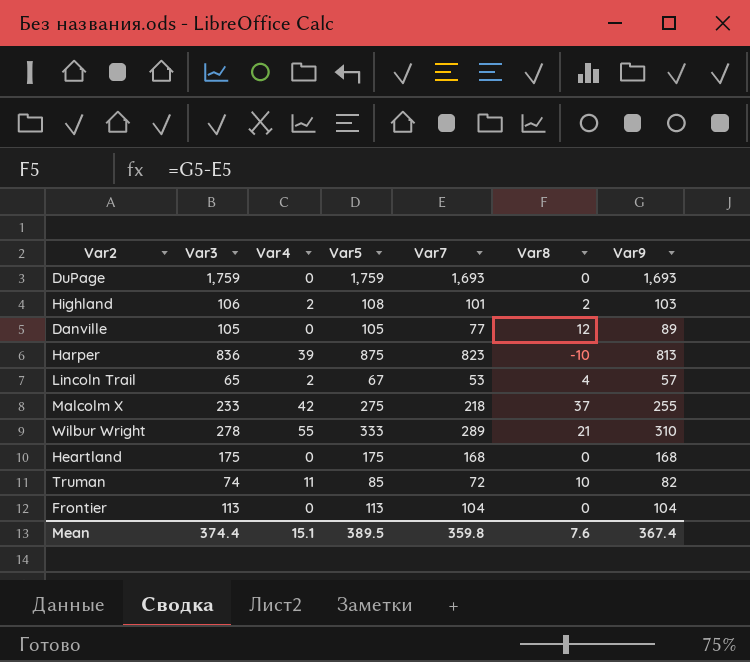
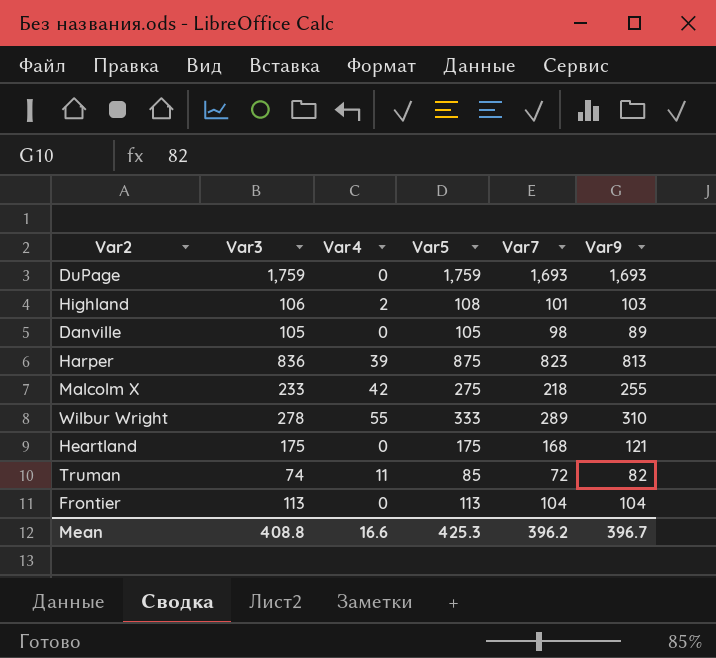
column Var8 | formula: [Var9] - [Var7] -> none
row Lincoln Trail: 65 | 2 | 67 | 53 | 4 | 57 -> none
Danville | Var7: 77 -> 98
Heartland | Var9: 168 -> 121
Mean | Var3: 374.4 -> 408.8
Mean | Var4: 15.1 -> 16.6
Mean | Var5: 389.5 -> 425.3
Mean | Var7: 359.8 -> 396.2
Mean | Var9: 367.4 -> 396.7

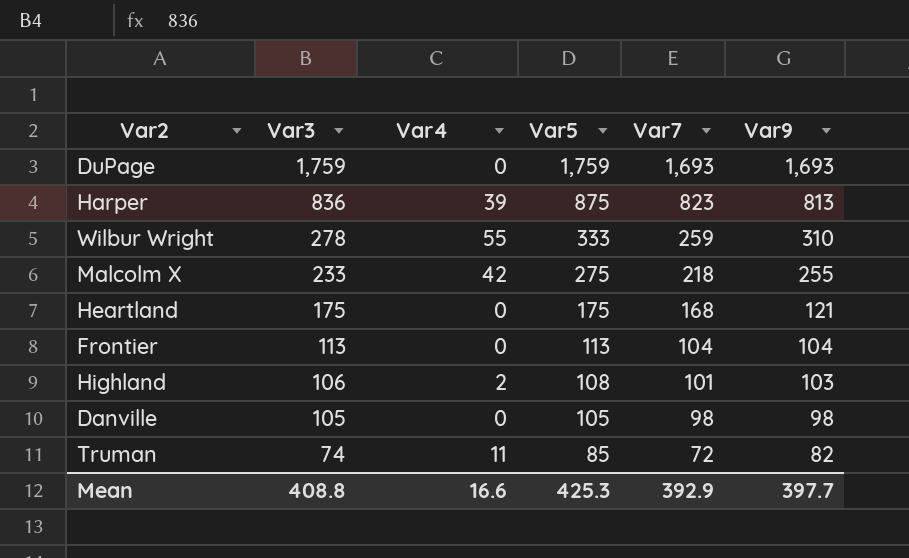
row order: none -> Var3 descending
Wilbur Wright | Var7: 289 -> 259
Danville | Var9: 89 -> 98
Mean | Var7: 396.2 -> 392.9
Mean | Var9: 396.7 -> 397.7

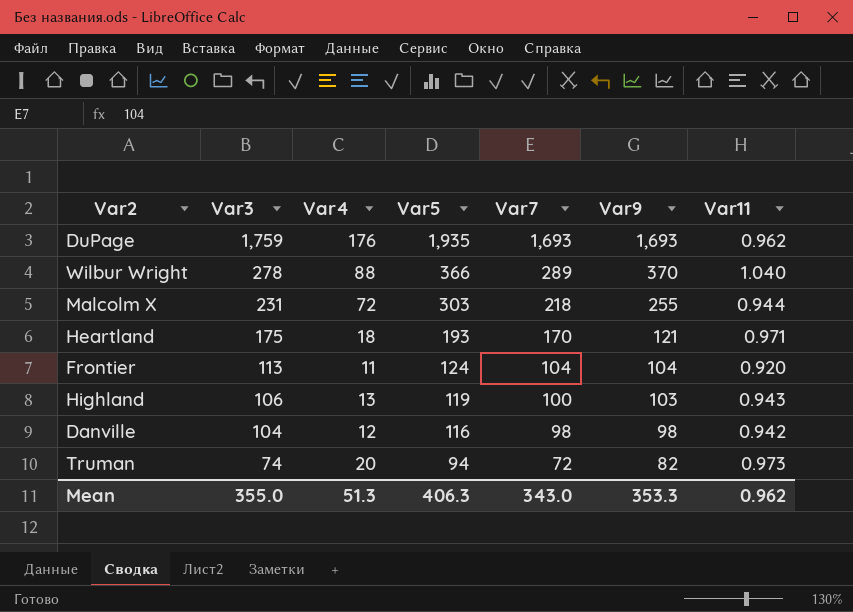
column Var11 | formula: none -> [Var7] / [Var3]
row Harper: 836 | 39 | 875 | 823 | 813 -> none
DuPage | Var4: 0 -> 176
DuPage | Var5: 1,759 -> 1,935
Wilbur Wright | Var4: 55 -> 88
Wilbur Wright | Var5: 333 -> 366
Wilbur Wright | Var7: 259 -> 289
Wilbur Wright | Var9: 310 -> 370
Malcolm X | Var3: 233 -> 231
Malcolm X | Var4: 42 -> 72
Malcolm X | Var5: 275 -> 303
Heartland | Var4: 0 -> 18
Heartland | Var5: 175 -> 193
Heartland | Var7: 168 -> 170
Frontier | Var4: 0 -> 11
Frontier | Var5: 113 -> 124
Highland | Var4: 2 -> 13
Highland | Var5: 108 -> 119
Highland | Var7: 101 -> 100
Danville | Var3: 105 -> 104
Danville | Var4: 0 -> 12
Danville | Var5: 105 -> 116
Truman | Var4: 11 -> 20
Truman | Var5: 85 -> 94
Mean | Var3: 408.8 -> 355.0
Mean | Var4: 16.6 -> 51.3
Mean | Var5: 425.3 -> 406.3
Mean | Var7: 392.9 -> 343.0
Mean | Var9: 397.7 -> 353.3

